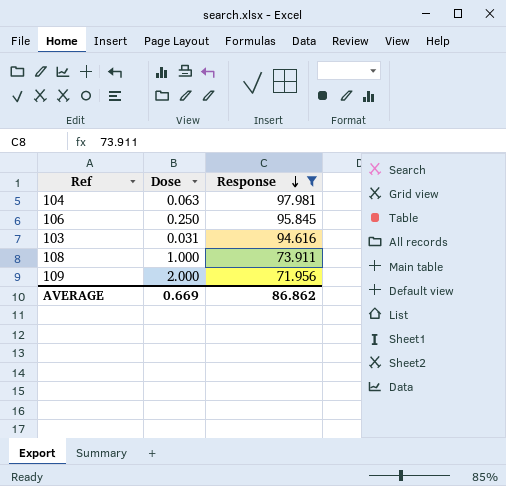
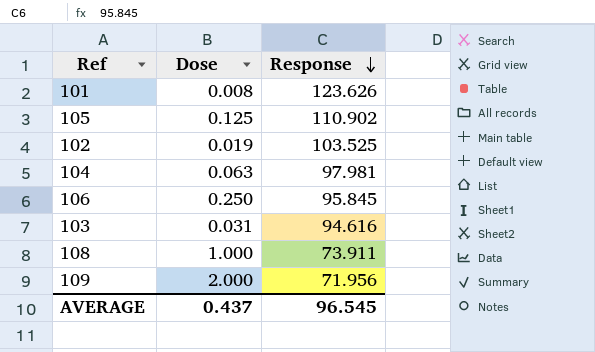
filter: Response <= 97.981 -> none
AVERAGE | Dose: 0.669 -> 0.437
AVERAGE | Response: 86.862 -> 96.545

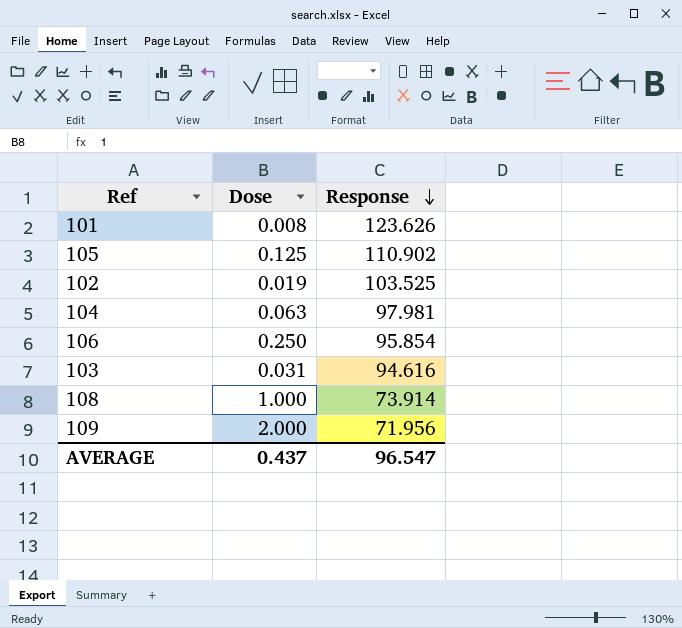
106 | Response: 95.845 -> 95.854
108 | Response: 73.911 -> 73.914
AVERAGE | Response: 96.545 -> 96.547

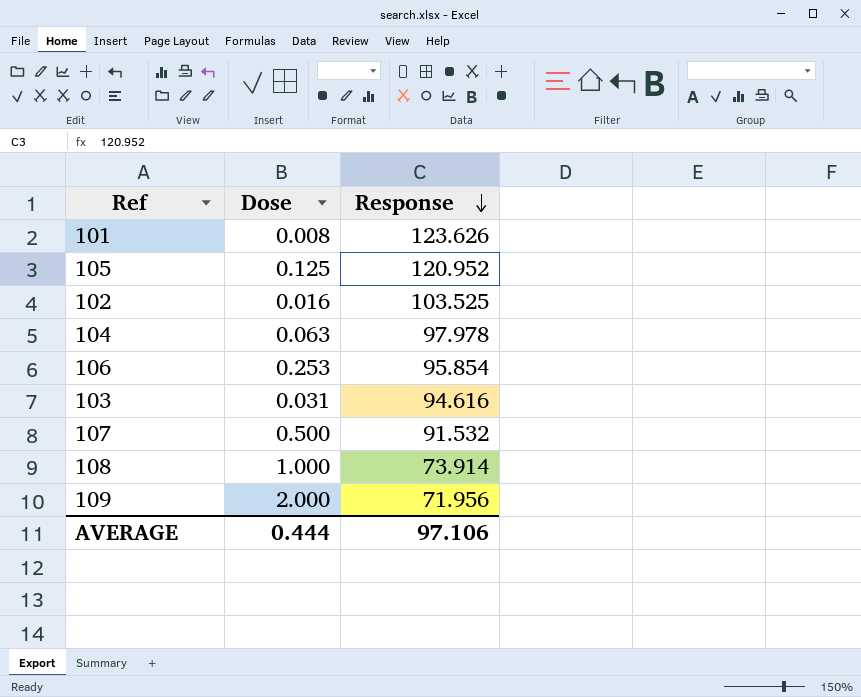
105 | Response: 110.902 -> 120.952
102 | Dose: 0.019 -> 0.016
104 | Response: 97.981 -> 97.978
106 | Dose: 0.250 -> 0.253
row 107: none -> 0.500 | 91.532
AVERAGE | Dose: 0.437 -> 0.444
AVERAGE | Response: 96.547 -> 97.106

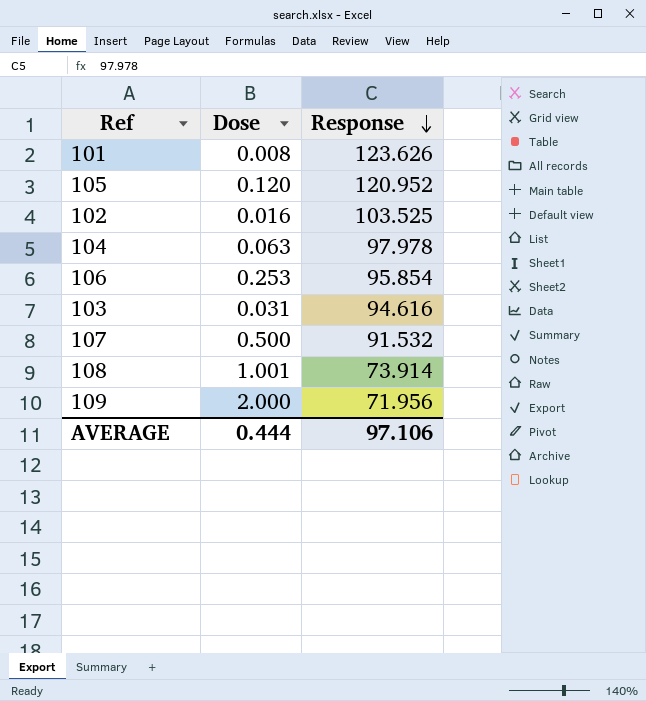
105 | Dose: 0.125 -> 0.120
108 | Dose: 1.000 -> 1.001

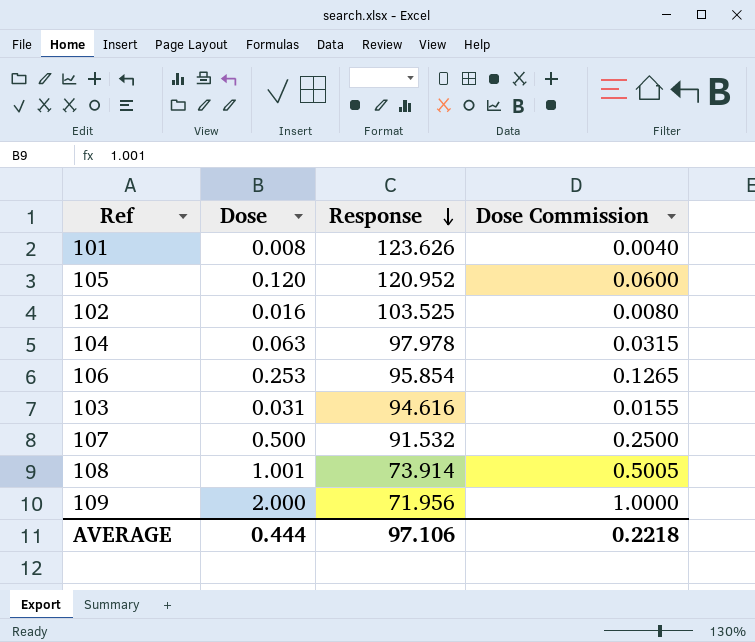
column Dose Commission | formula: none -> [Dose] * 0.5

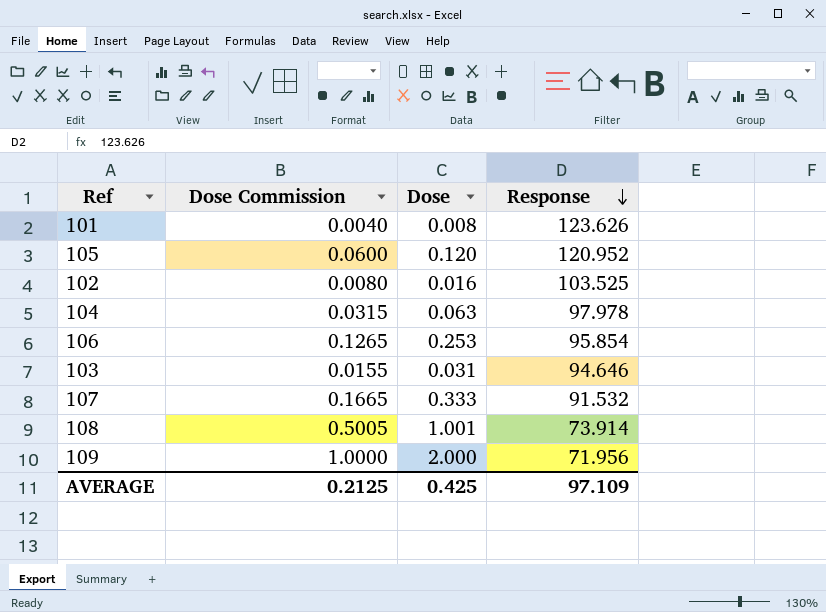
column Dose Commission | position: 4 -> 2
103 | Response: 94.616 -> 94.646
107 | Dose Commission: 0.2500 -> 0.1665
107 | Dose: 0.500 -> 0.333
AVERAGE | Dose Commission: 0.2218 -> 0.2125
AVERAGE | Dose: 0.444 -> 0.425
AVERAGE | Response: 97.106 -> 97.109

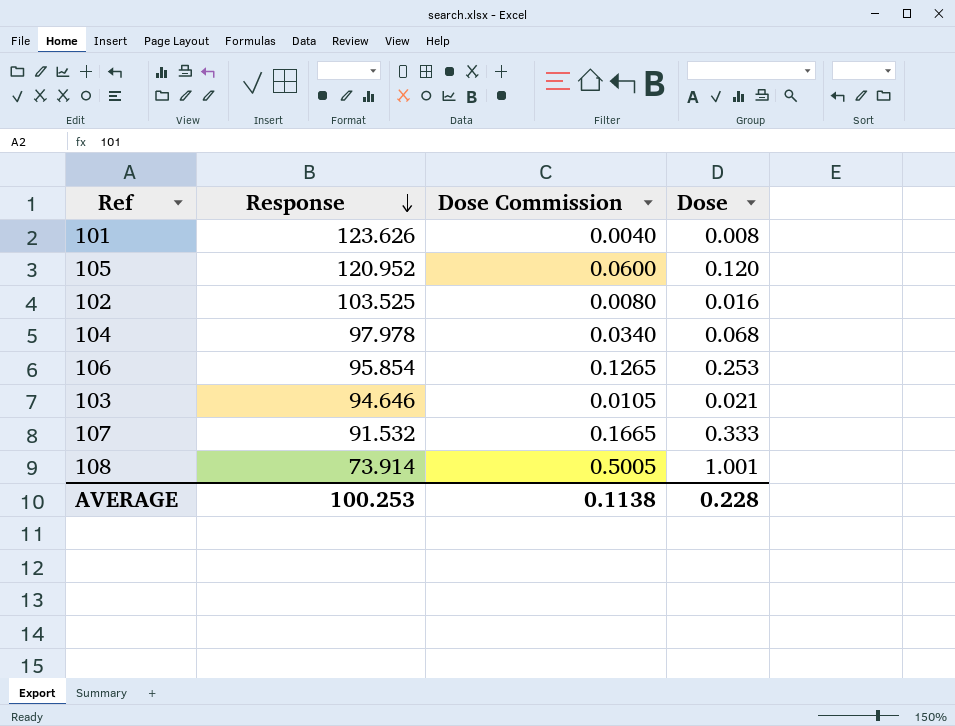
column Response | position: 4 -> 2
row 109: 1.0000 | 2.000 | 71.956 -> none
104 | Dose Commission: 0.0315 -> 0.0340
104 | Dose: 0.063 -> 0.068
103 | Dose Commission: 0.0155 -> 0.0105
103 | Dose: 0.031 -> 0.021
AVERAGE | Response: 97.109 -> 100.253
AVERAGE | Dose Commission: 0.2125 -> 0.1138
AVERAGE | Dose: 0.425 -> 0.228

